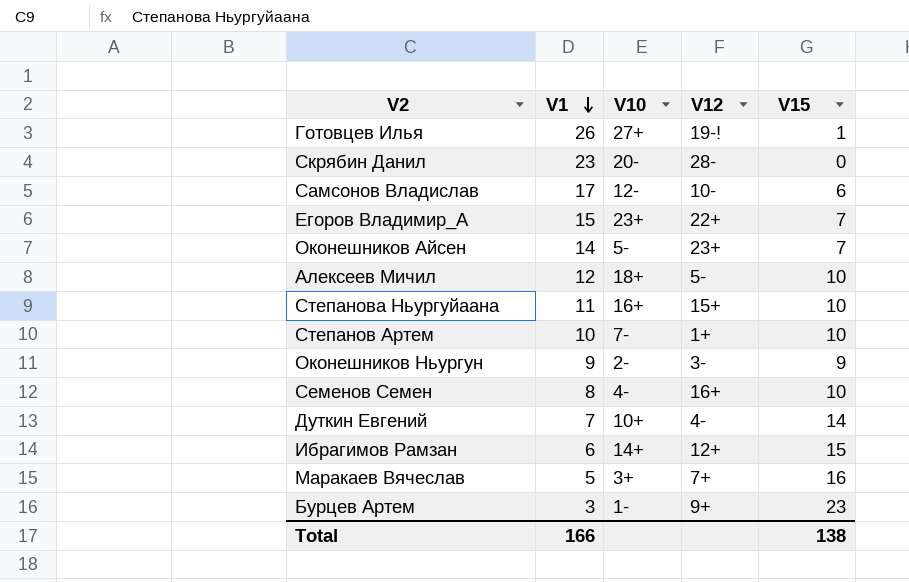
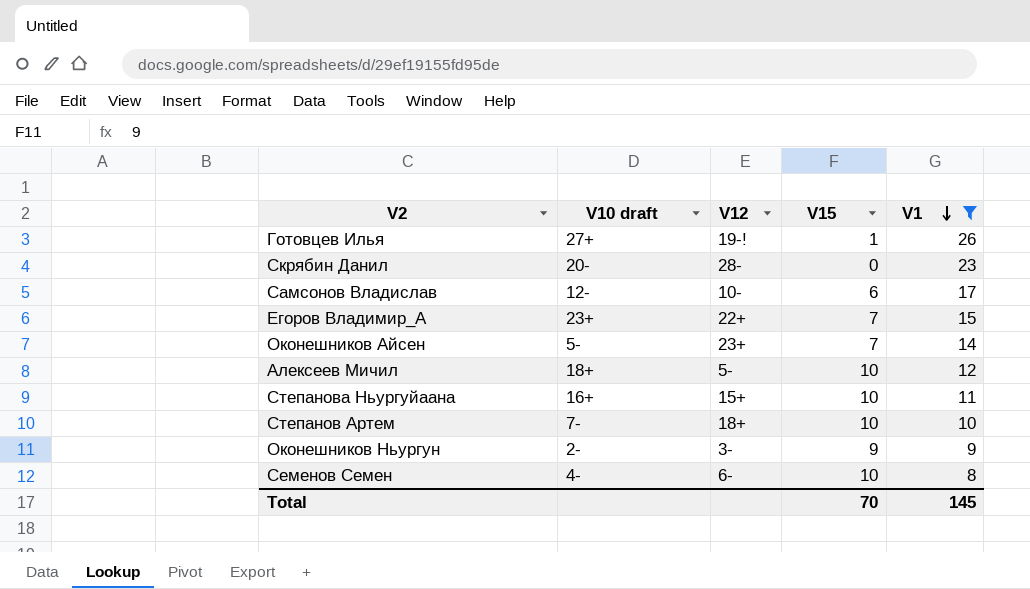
filter: none -> V1 >= 8
column name: V10 -> V10 draft
column V1 | position: 2 -> 5
Степанов Артем | V12: 1+ -> 18+
Семенов Семен | V12: 16+ -> 6-
Total | V15: 138 -> 70
Total | V1: 166 -> 145

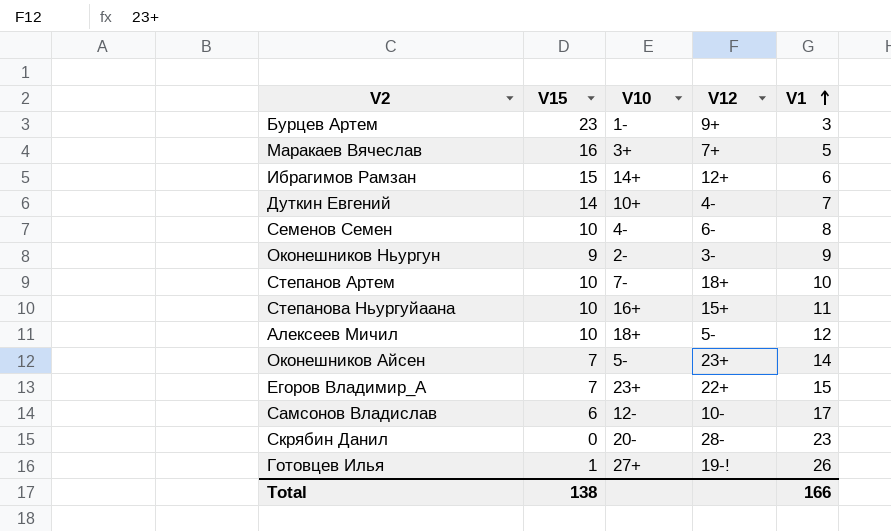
filter: V1 >= 8 -> none
row order: V1 descending -> V1 ascending
column V15 | position: 4 -> 2
column name: V10 draft -> V10
Total | V15: 70 -> 138
Total | V1: 145 -> 166

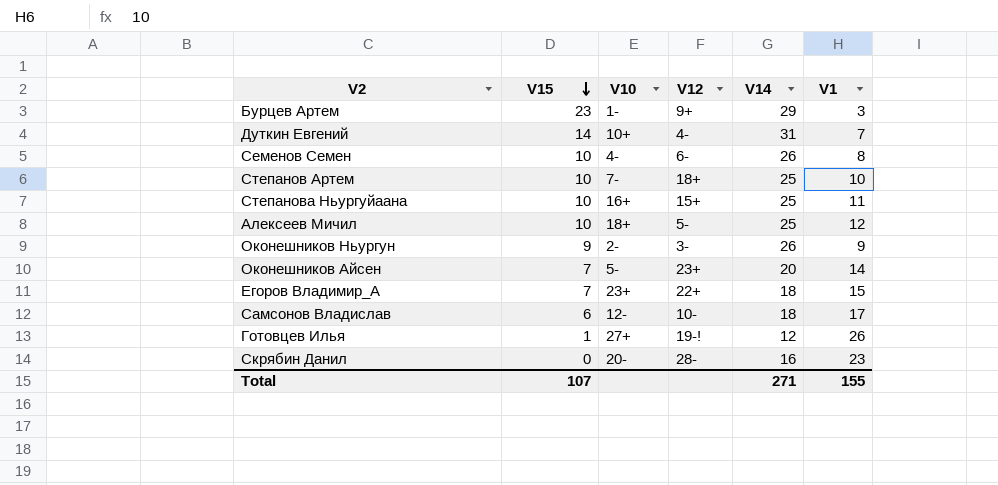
row order: V1 ascending -> V15 descending
column V14 | position: none -> 5
row Маракаев Вячеслав: 16 | 3+ | 7+ | 5 -> none
row Ибрагимов Рамзан: 15 | 14+ | 12+ | 6 -> none
Total | V15: 138 -> 107
Total | V1: 166 -> 155

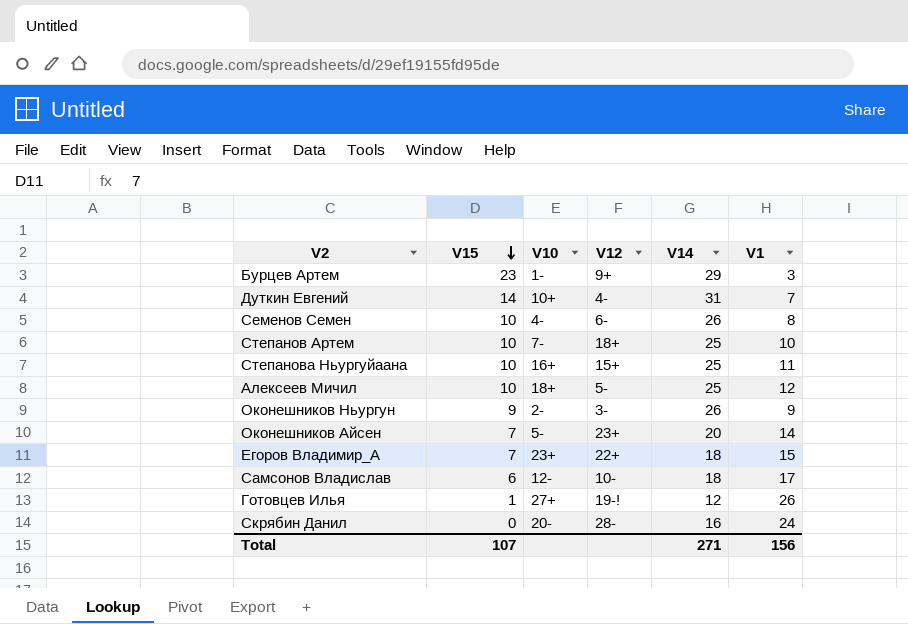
Скрябин Данил | V1: 23 -> 24
Total | V1: 155 -> 156

